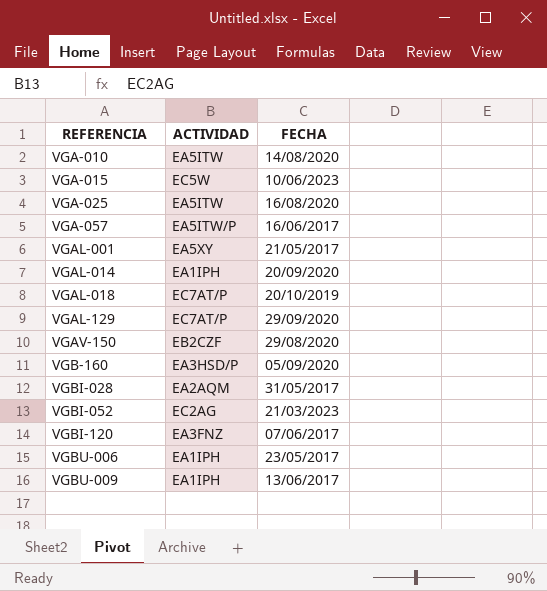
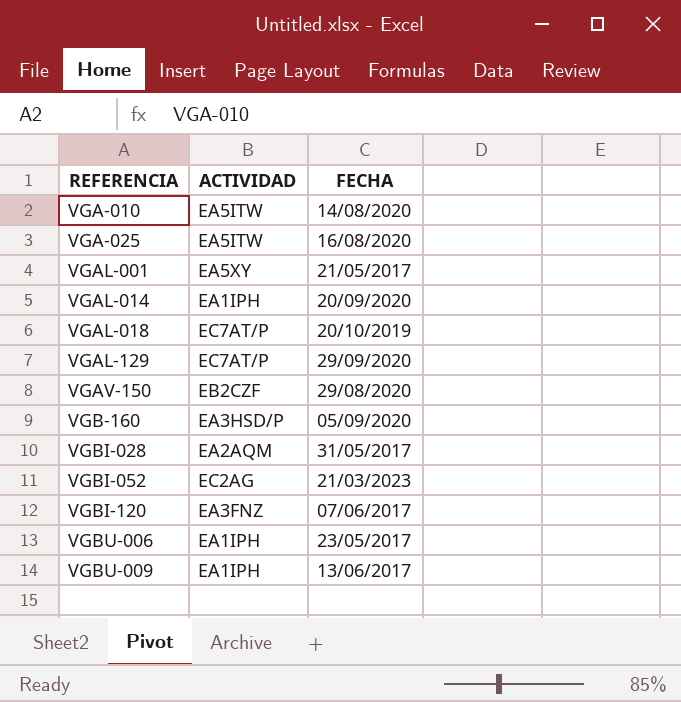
row VGA-015: EC5W | 10/06/2023 -> none
row VGA-057: EA5ITW/P | 16/06/2017 -> none

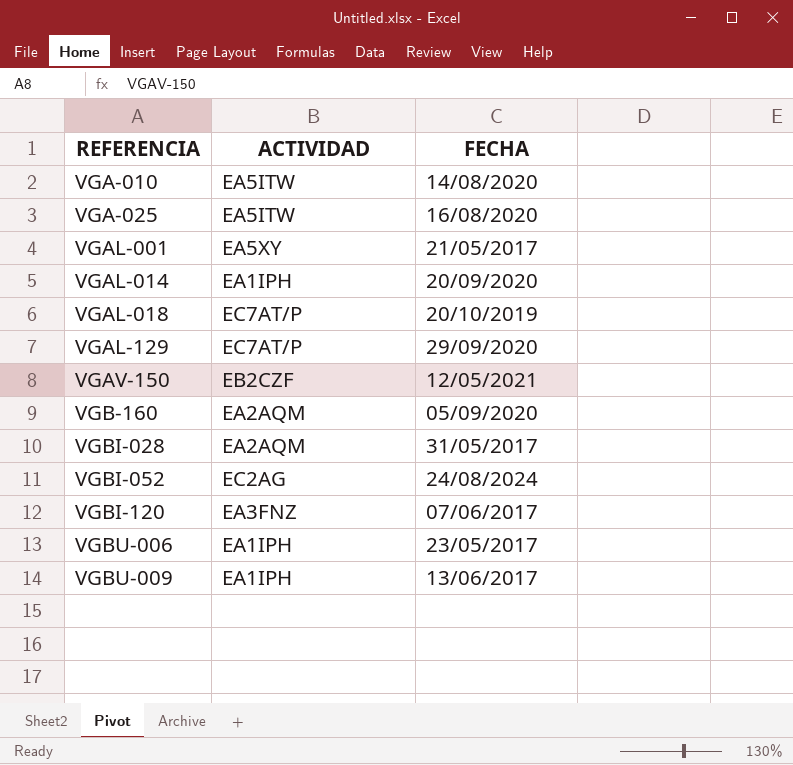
VGAV-150 | FECHA: 29/08/2020 -> 12/05/2021
VGB-160 | ACTIVIDAD: EA3HSD/P -> EA2AQM
VGBI-052 | FECHA: 21/03/2023 -> 24/08/2024

